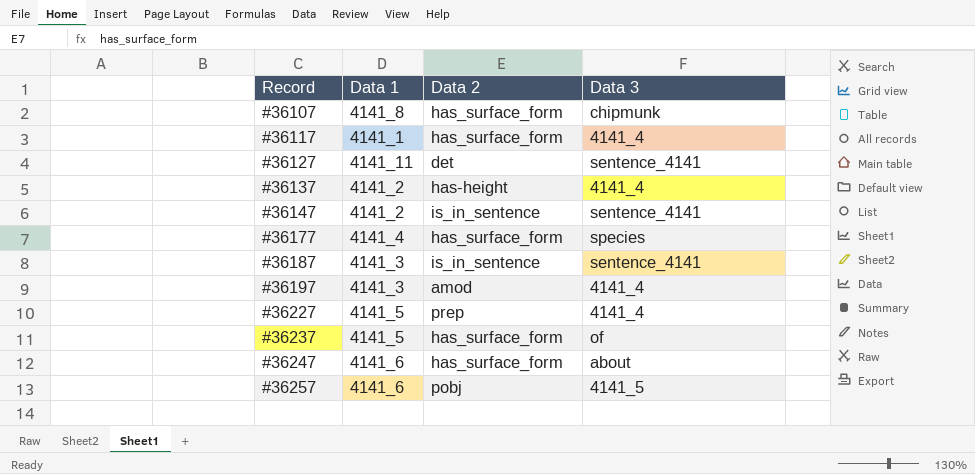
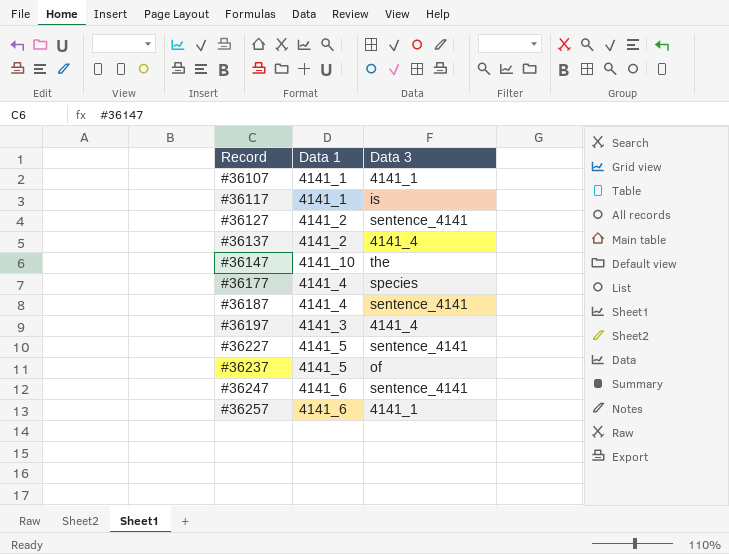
column Data 2 | position: 3 -> none
#36107 | Data 1: 4141_8 -> 4141_1
#36107 | Data 3: chipmunk -> 4141_1
#36117 | Data 3: 4141_4 -> is
#36127 | Data 1: 4141_11 -> 4141_2
#36147 | Data 1: 4141_2 -> 4141_10
#36147 | Data 3: sentence_4141 -> the
#36187 | Data 1: 4141_3 -> 4141_4
#36227 | Data 3: 4141_4 -> sentence_4141
#36247 | Data 3: about -> sentence_4141
#36257 | Data 3: 4141_5 -> 4141_1

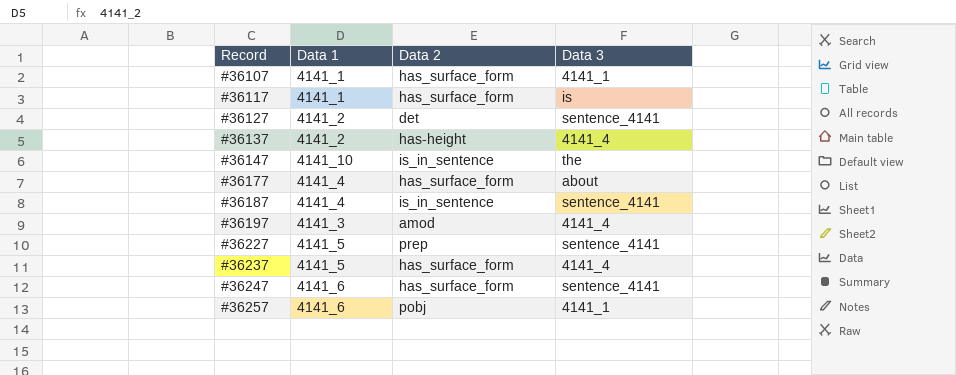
column Data 2 | position: none -> 3
#36177 | Data 3: species -> about
#36237 | Data 3: of -> 4141_4

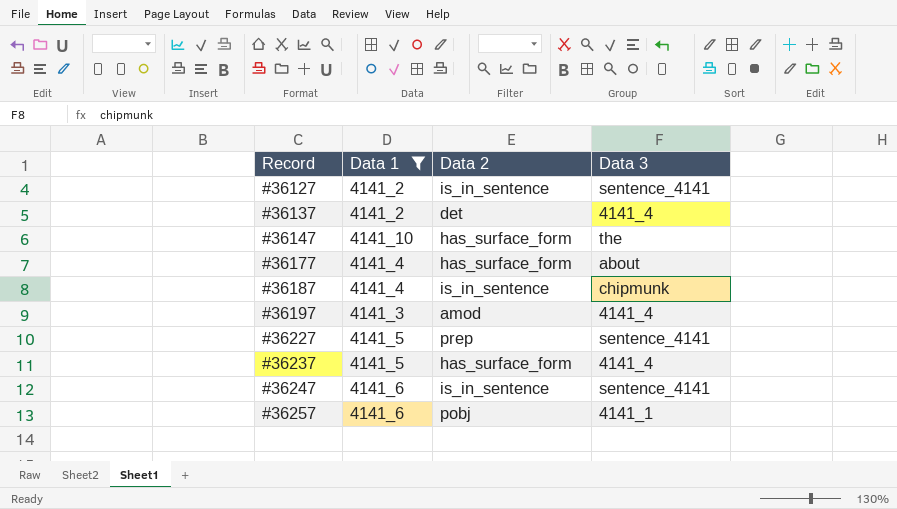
filter: none -> Data 1 != 4141_1
#36127 | Data 2: det -> is_in_sentence
#36137 | Data 2: has-height -> det
#36147 | Data 2: is_in_sentence -> has_surface_form
#36187 | Data 3: sentence_4141 -> chipmunk
#36247 | Data 2: has_surface_form -> is_in_sentence

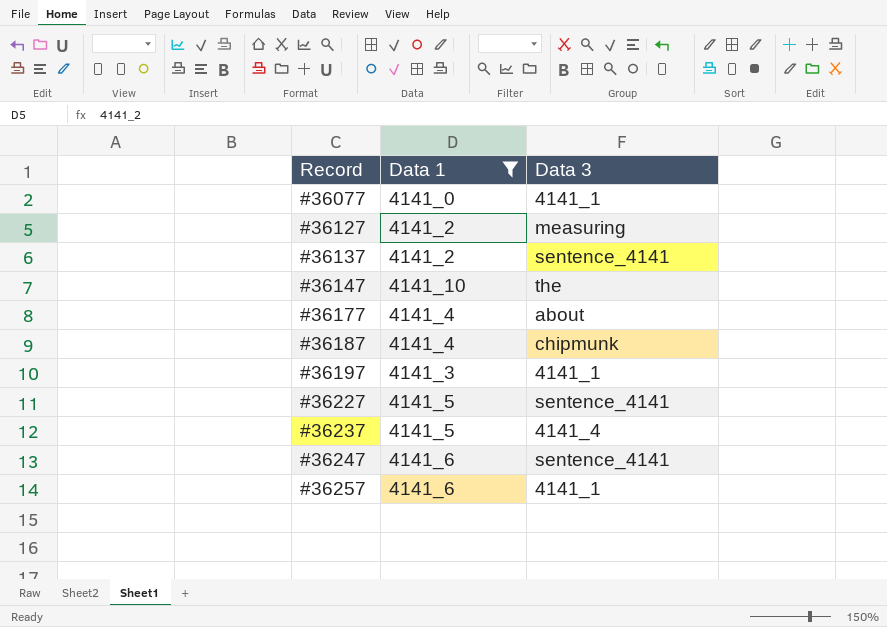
column Data 2 | position: 3 -> none
row #36077: none -> 4141_0 | 4141_1
#36127 | Data 3: sentence_4141 -> measuring
#36137 | Data 3: 4141_4 -> sentence_4141
#36197 | Data 3: 4141_4 -> 4141_1

